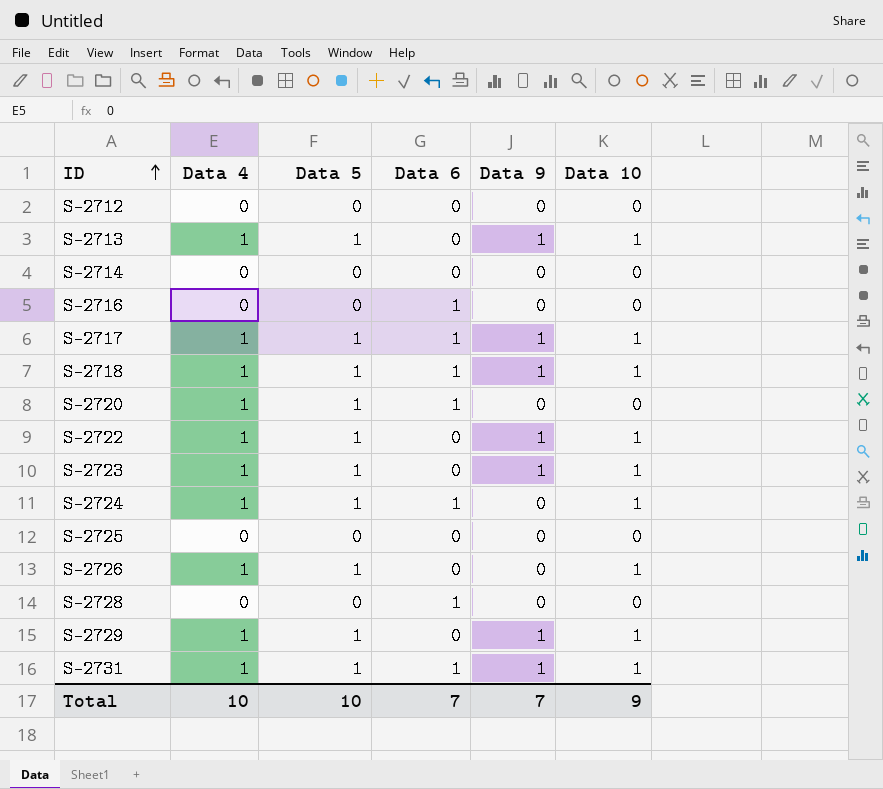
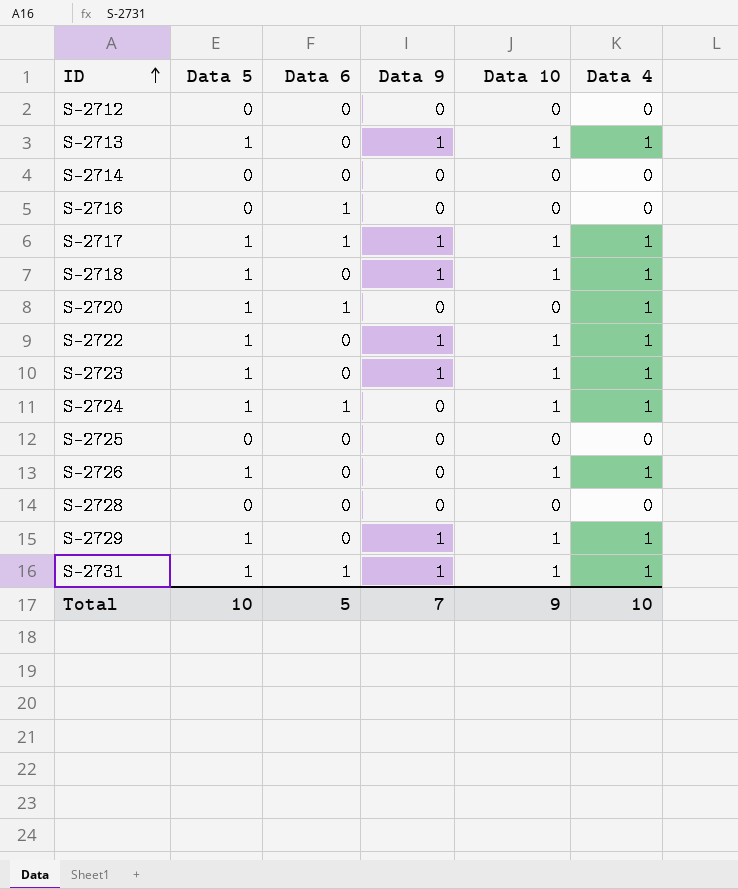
column Data 4 | position: 2 -> 6
S-2718 | Data 6: 1 -> 0
S-2728 | Data 6: 1 -> 0
Total | Data 6: 7 -> 5

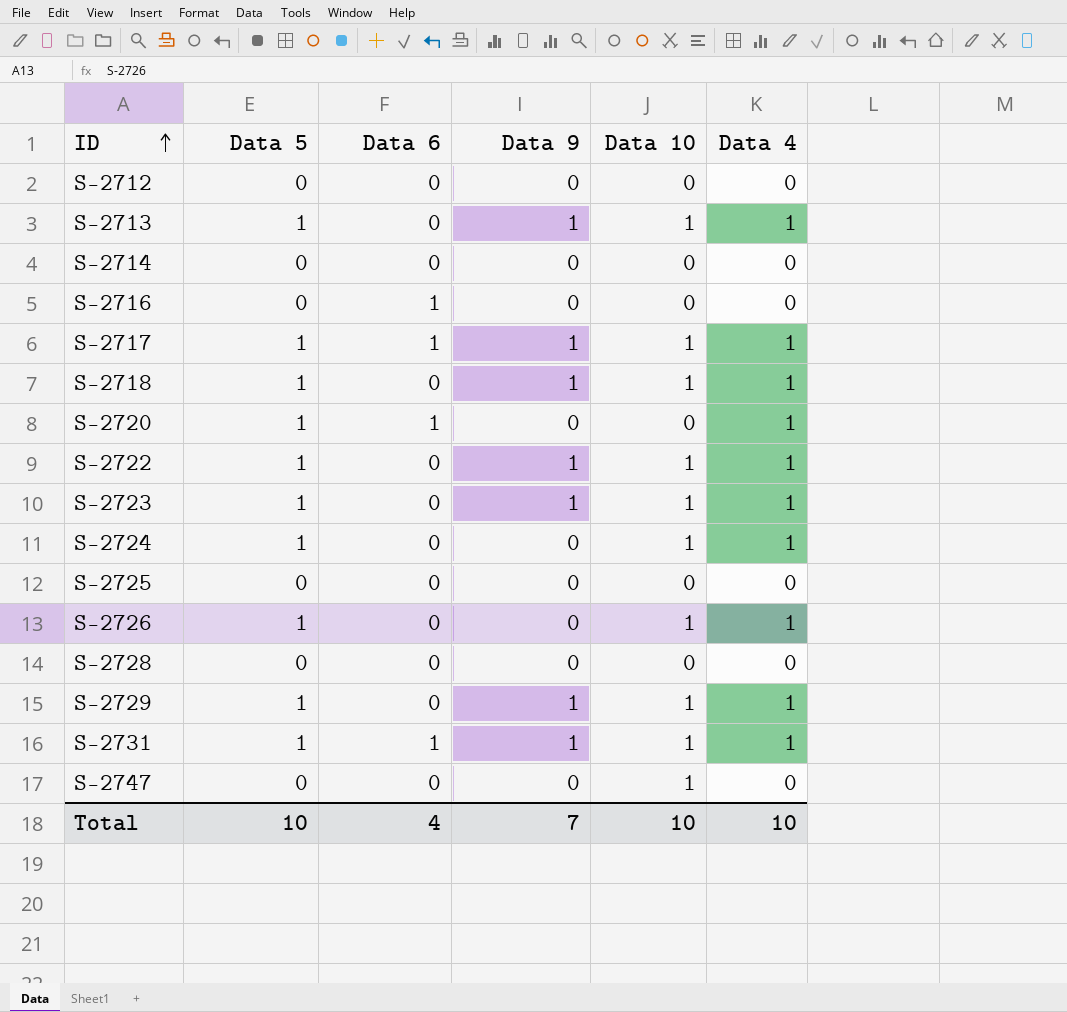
S-2724 | Data 6: 1 -> 0
row S-2747: none -> 0 | 0 | 0 | 1 | 0
Total | Data 6: 5 -> 4
Total | Data 10: 9 -> 10

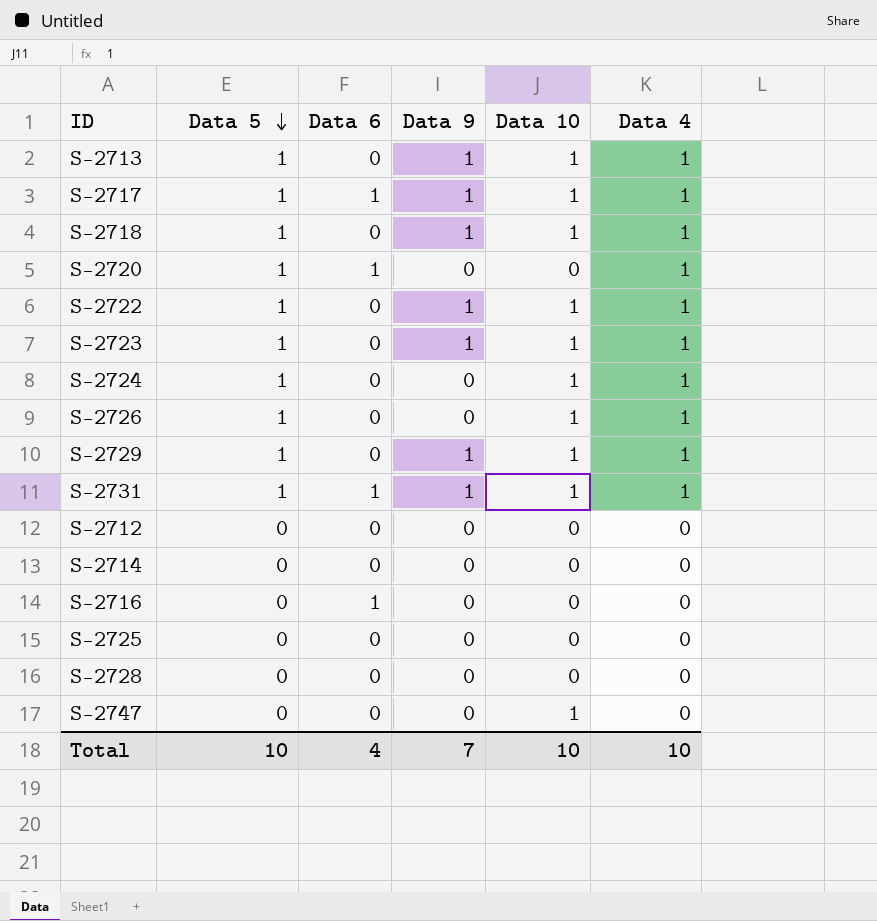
row order: ID ascending -> Data 5 descending

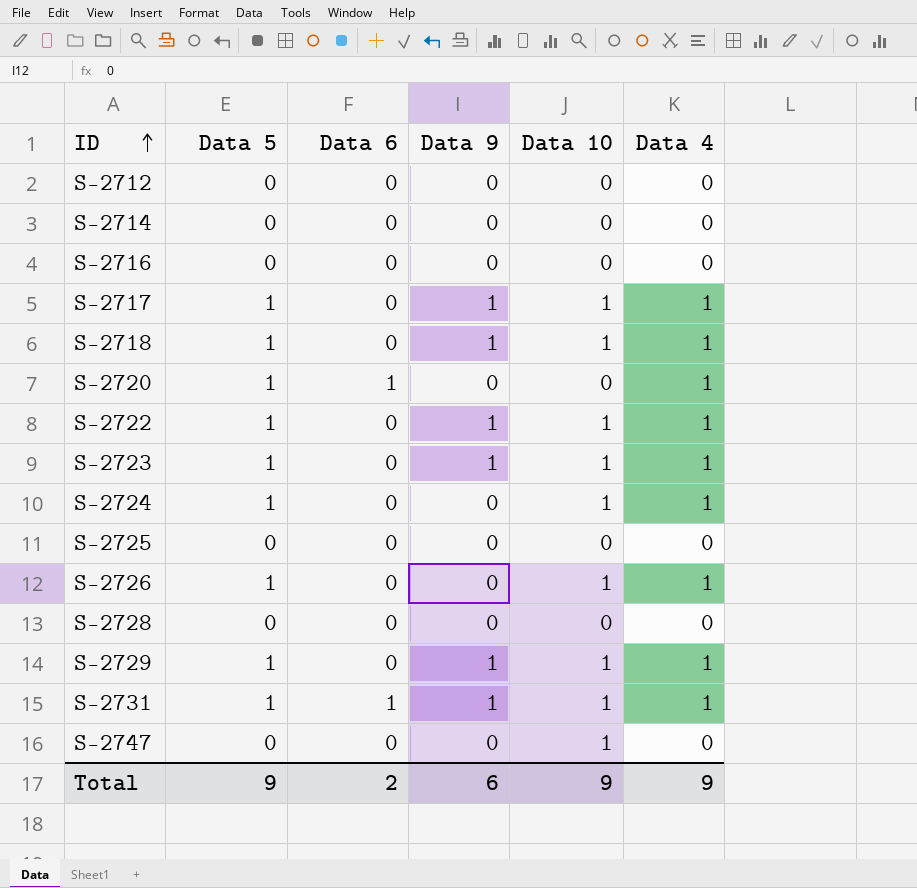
row order: Data 5 descending -> ID ascending
row S-2713: 1 | 0 | 1 | 1 | 1 -> none
S-2716 | Data 6: 1 -> 0
S-2717 | Data 6: 1 -> 0
Total | Data 5: 10 -> 9
Total | Data 6: 4 -> 2
Total | Data 9: 7 -> 6
Total | Data 10: 10 -> 9
Total | Data 4: 10 -> 9

